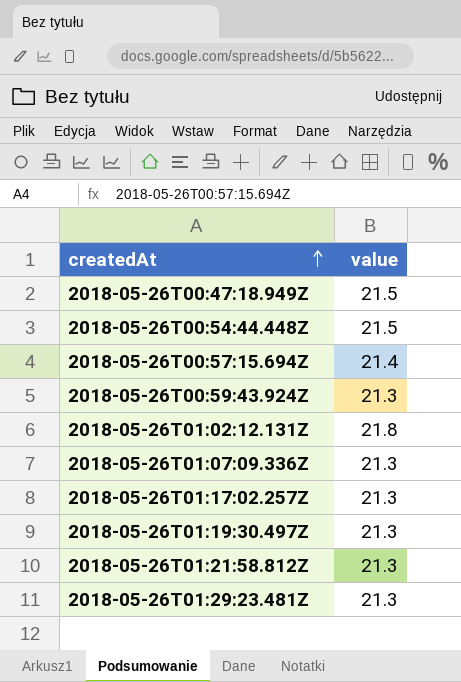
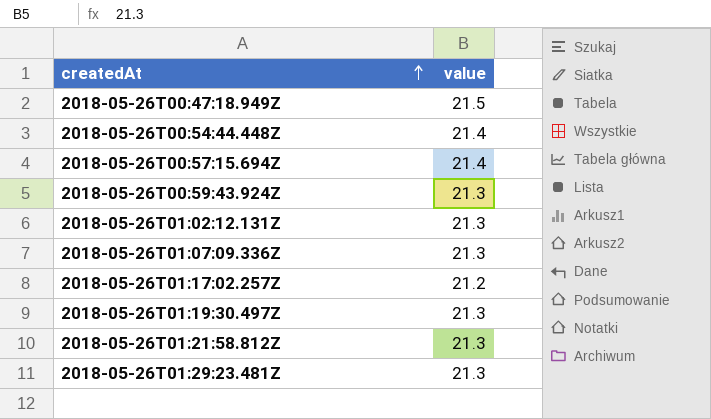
2018-05-26T00:54:44.448Z | value: 21.5 -> 21.4
2018-05-26T01:02:12.131Z | value: 21.8 -> 21.3
2018-05-26T01:17:02.257Z | value: 21.3 -> 21.2

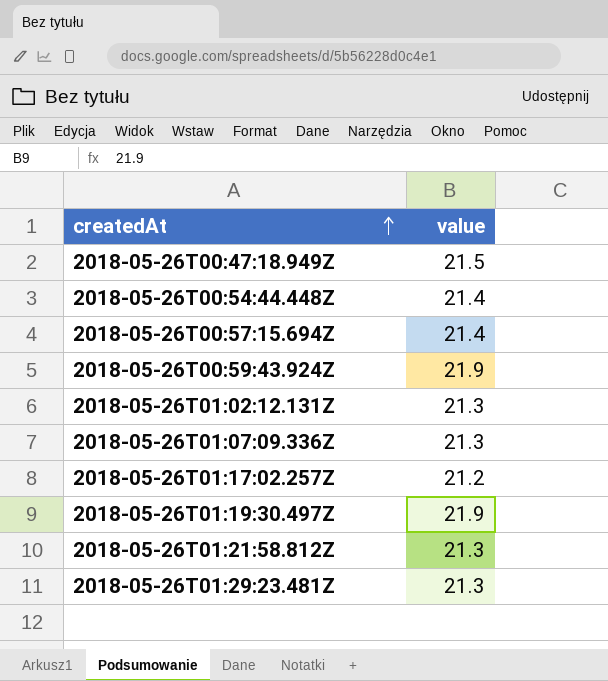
2018-05-26T00:59:43.924Z | value: 21.3 -> 21.9
2018-05-26T01:19:30.497Z | value: 21.3 -> 21.9

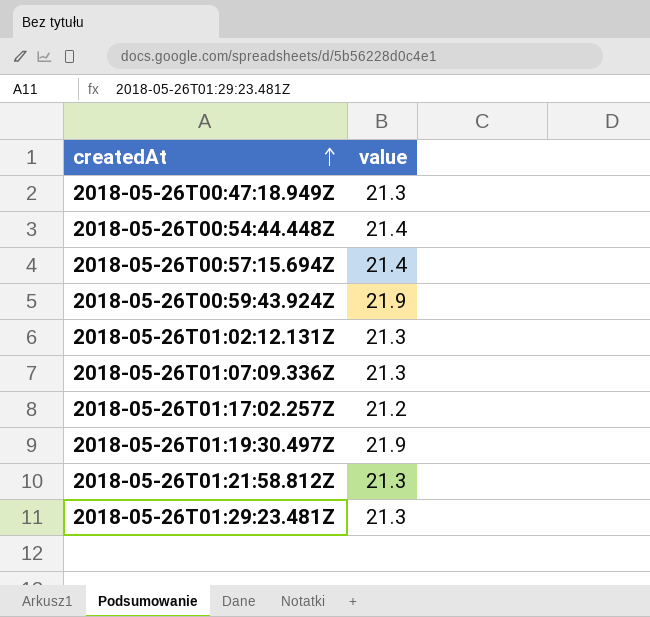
2018-05-26T00:47:18.949Z | value: 21.5 -> 21.3

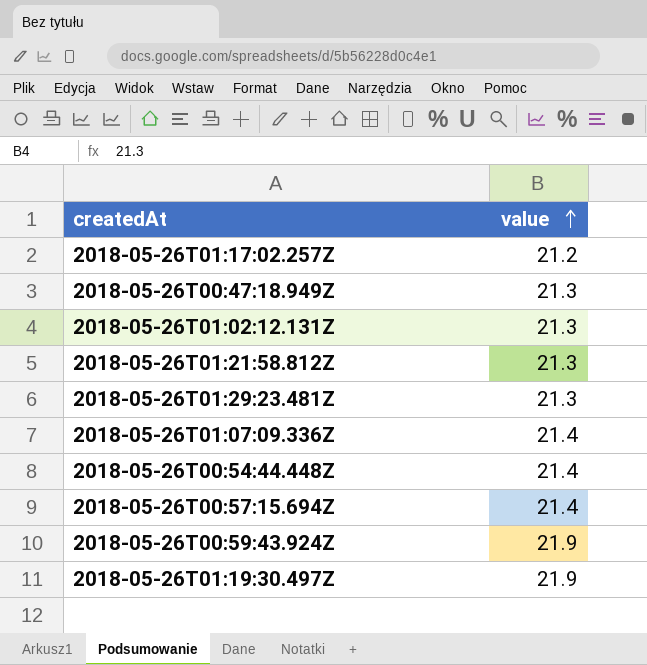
row order: createdAt ascending -> value ascending
2018-05-26T01:07:09.336Z | value: 21.3 -> 21.4

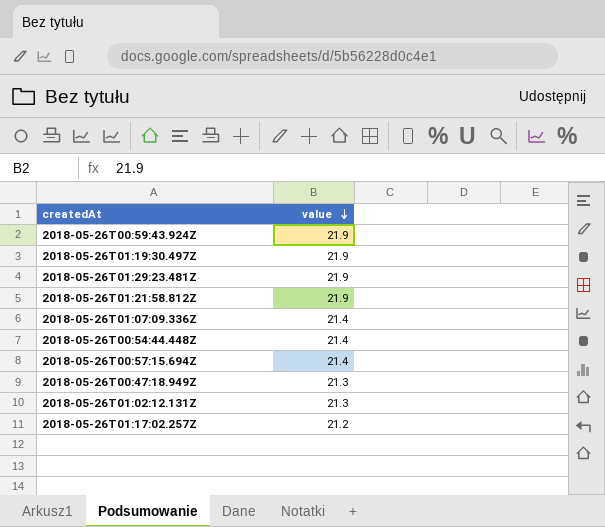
row order: value ascending -> value descending
2018-05-26T01:29:23.481Z | value: 21.3 -> 21.9
2018-05-26T01:21:58.812Z | value: 21.3 -> 21.9

